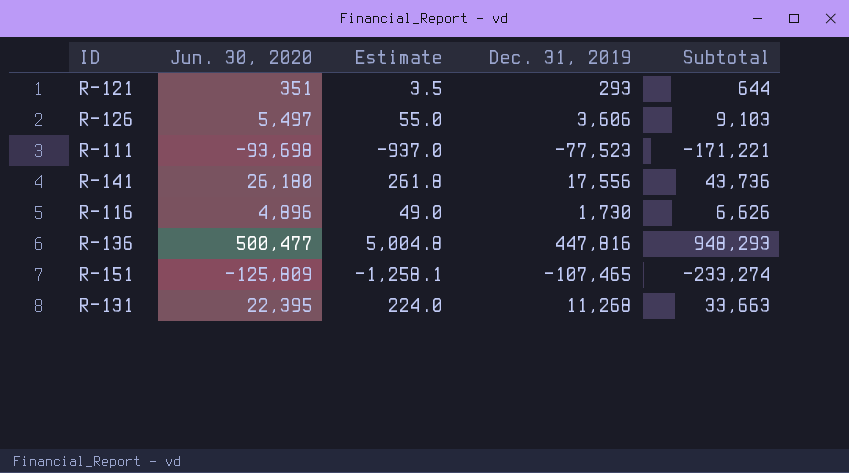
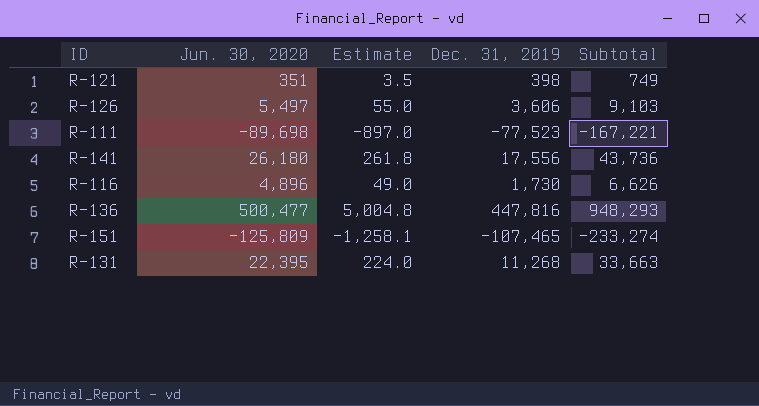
R-121 | Dec. 31, 2019: 293 -> 398
R-121 | Subtotal: 644 -> 749
R-111 | Jun. 30, 2020: -93,698 -> -89,698
R-111 | Estimate: -937.0 -> -897.0
R-111 | Subtotal: -171,221 -> -167,221

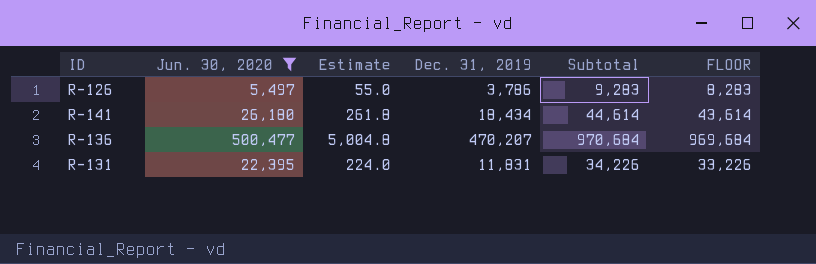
filter: none -> Jun. 30, 2020 >= 5,497
column FLOOR | formula: none -> [Subtotal] - 1000
R-126 | Dec. 31, 2019: 3,606 -> 3,786
R-126 | Subtotal: 9,103 -> 9,283
R-141 | Dec. 31, 2019: 17,556 -> 18,434
R-141 | Subtotal: 43,736 -> 44,614
R-136 | Dec. 31, 2019: 447,816 -> 470,207
R-136 | Subtotal: 948,293 -> 970,684
R-131 | Dec. 31, 2019: 11,268 -> 11,831
R-131 | Subtotal: 33,663 -> 34,226

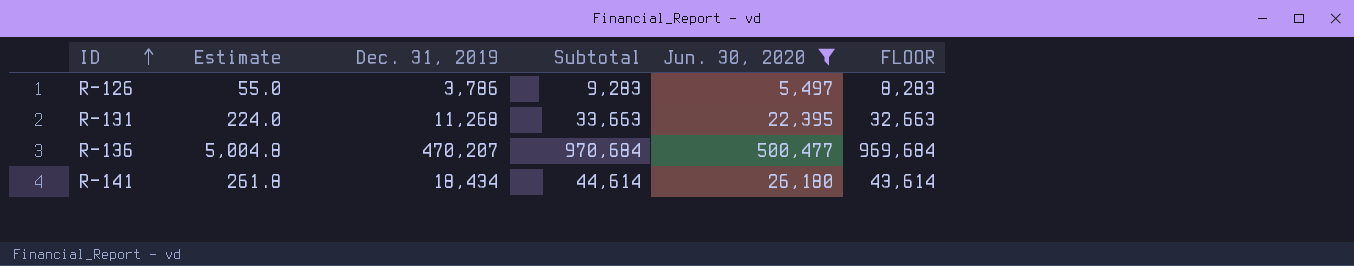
row order: none -> ID ascending
column Jun. 30, 2020 | position: 2 -> 5
R-131 | Dec. 31, 2019: 11,831 -> 11,268
R-131 | Subtotal: 34,226 -> 33,663
R-131 | FLOOR: 33,226 -> 32,663

